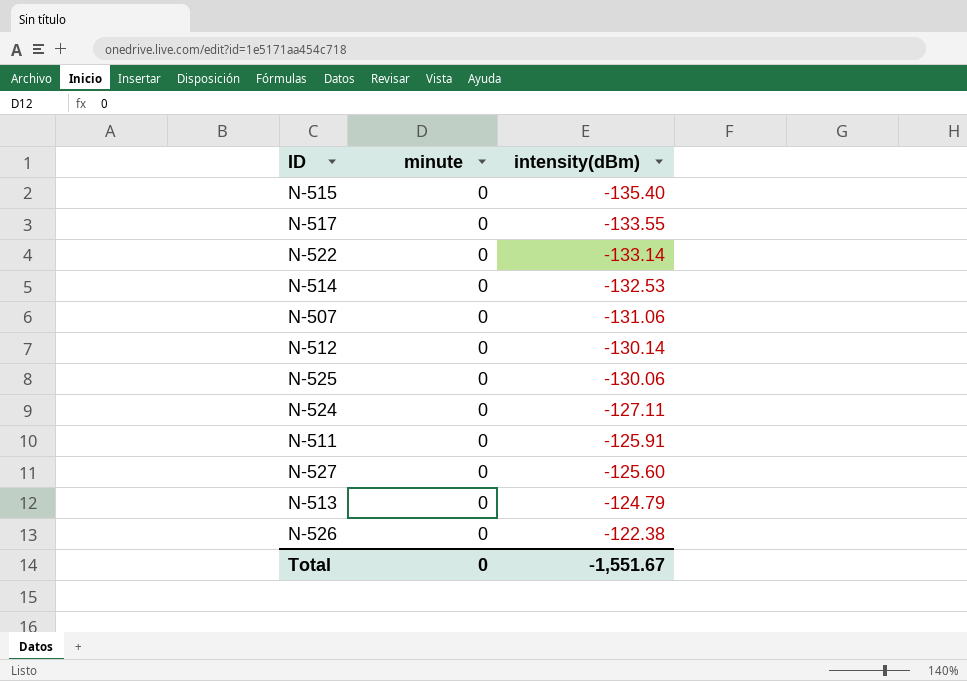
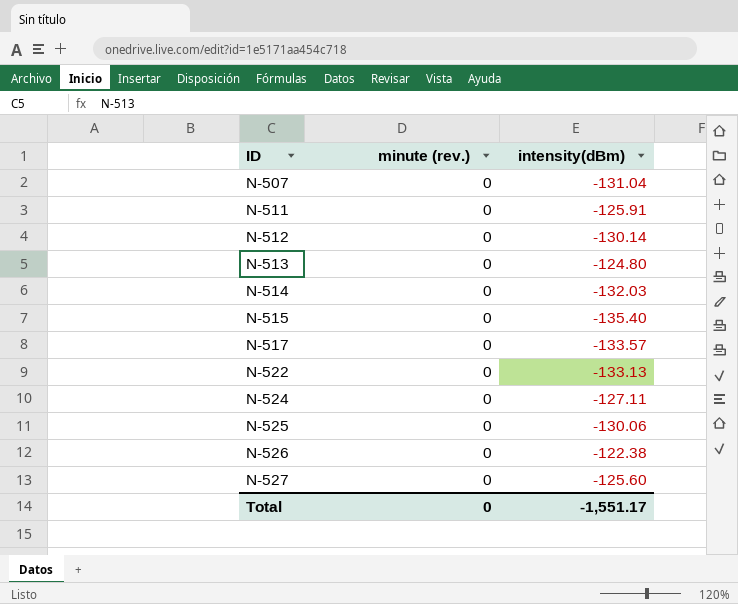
row order: intensity(dBm) ascending -> ID ascending
column name: minute -> minute (rev.)
N-507 | intensity(dBm): -131.06 -> -131.04
N-513 | intensity(dBm): -124.79 -> -124.80
N-514 | intensity(dBm): -132.53 -> -132.03
N-517 | intensity(dBm): -133.55 -> -133.57
N-522 | intensity(dBm): -133.14 -> -133.13
Total | intensity(dBm): -1,551.67 -> -1,551.17

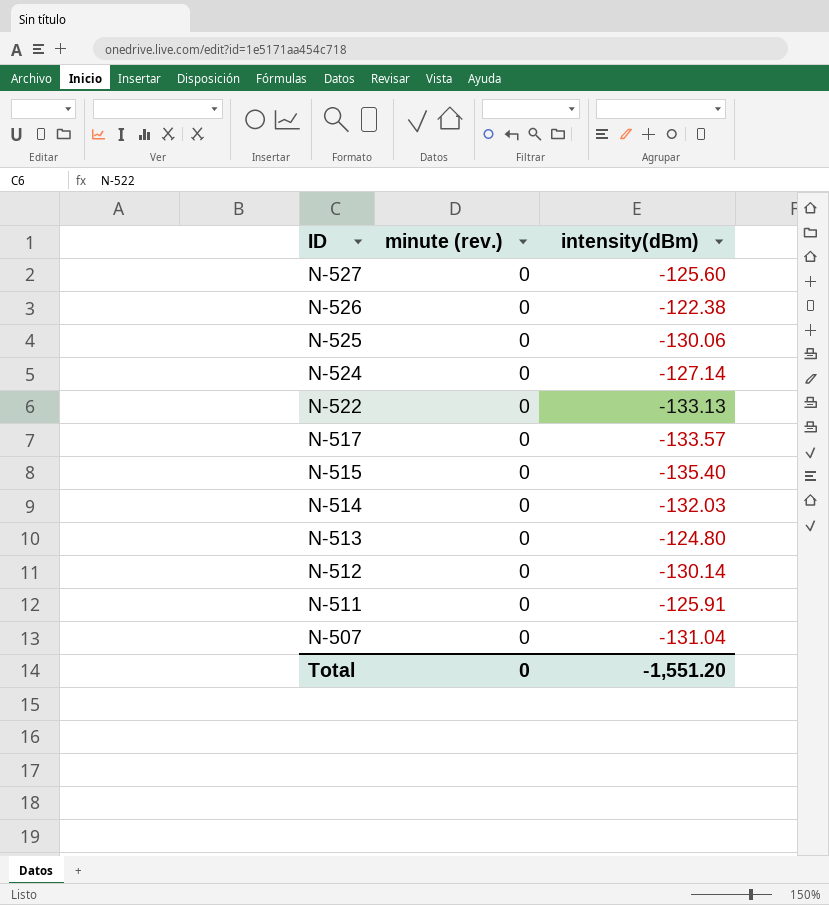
row order: ID ascending -> ID descending
N-524 | intensity(dBm): -127.11 -> -127.14
Total | intensity(dBm): -1,551.17 -> -1,551.20

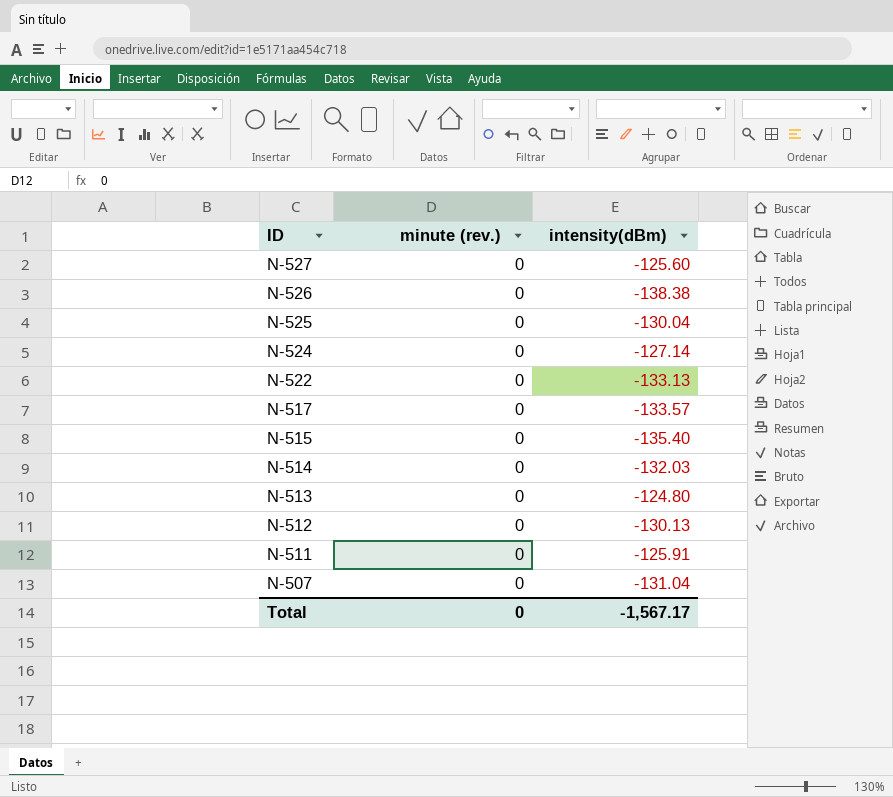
N-526 | intensity(dBm): -122.38 -> -138.38
N-525 | intensity(dBm): -130.06 -> -130.04
N-512 | intensity(dBm): -130.14 -> -130.13
Total | intensity(dBm): -1,551.20 -> -1,567.17

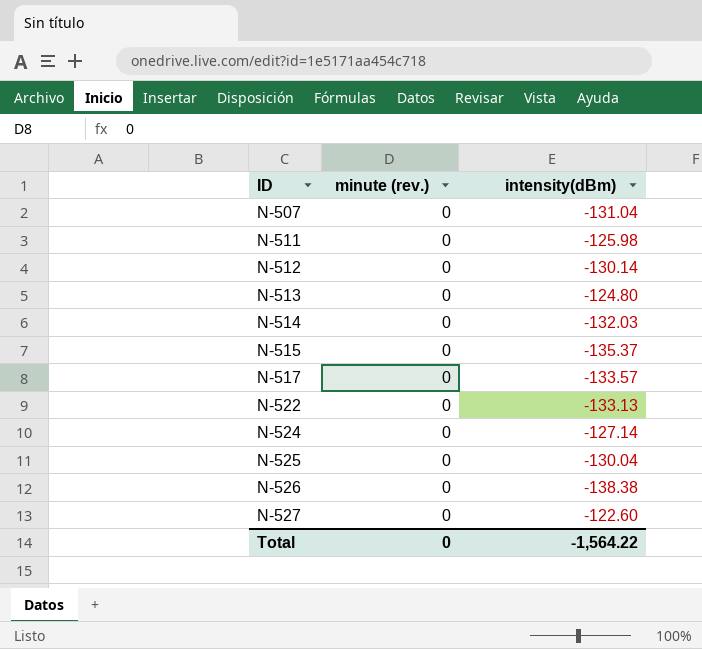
row order: ID descending -> ID ascending
N-511 | intensity(dBm): -125.91 -> -125.98
N-512 | intensity(dBm): -130.13 -> -130.14
N-515 | intensity(dBm): -135.40 -> -135.37
N-527 | intensity(dBm): -125.60 -> -122.60
Total | intensity(dBm): -1,567.17 -> -1,564.22

